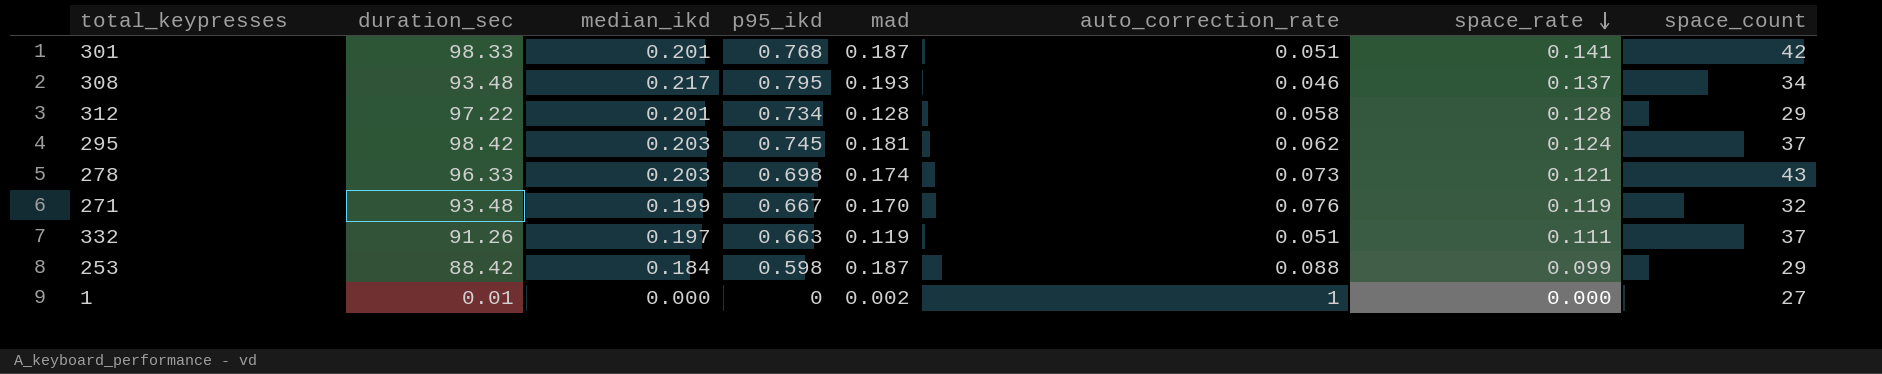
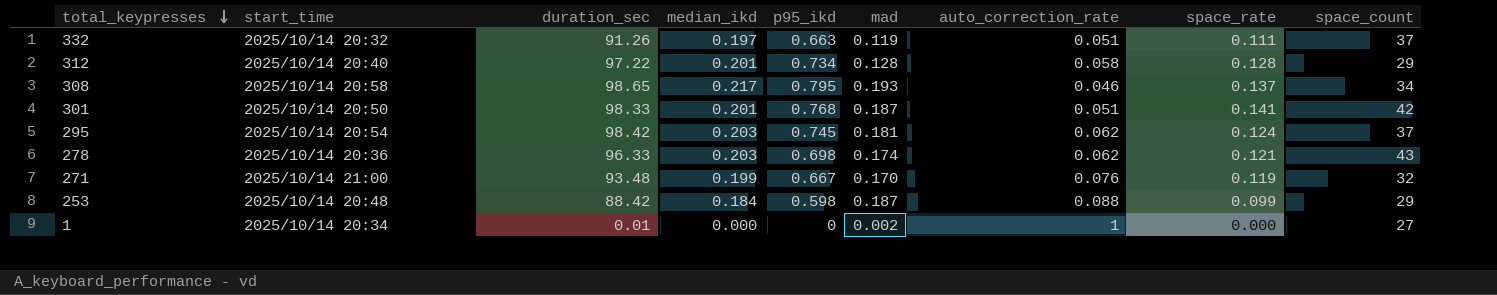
row order: space_rate descending -> total_keypresses descending
column start_time | position: none -> 2
308 | duration_sec: 93.48 -> 98.65
278 | auto_correction_rate: 0.073 -> 0.062

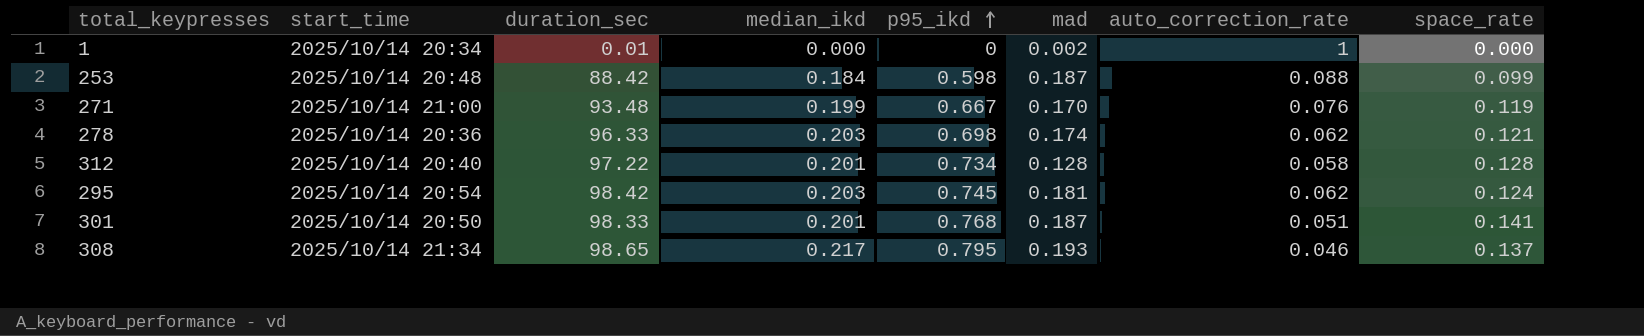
row order: total_keypresses descending -> p95_ikd ascending
column space_count | position: 9 -> none
row 332: 2025/10/14 20:32 | 91.26 | 0.197 | 0.663 | 0.119 | 0.051 | 0.111 | 37 -> none
308 | start_time: 2025/10/14 20:58 -> 2025/10/14 21:34

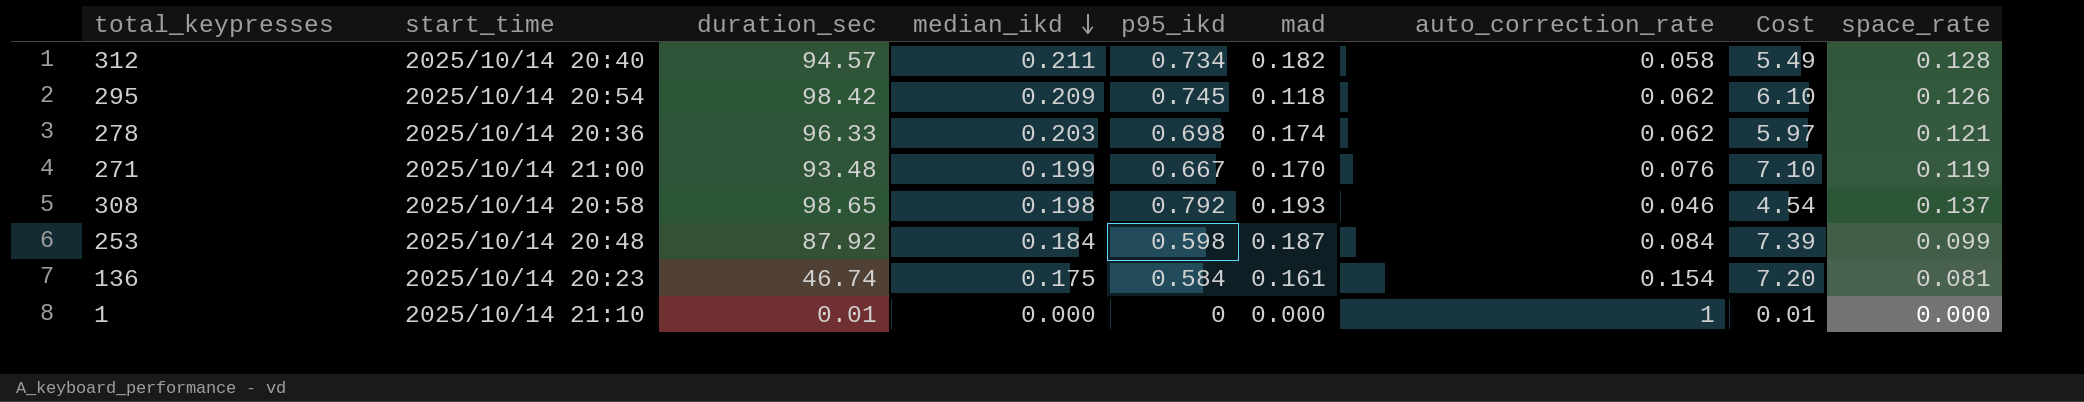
row order: p95_ikd ascending -> median_ikd descending
column Cost | formula: none -> [duration_sec] * [auto_correction_rate]
row 301: 2025/10/14 20:50 | 98.33 | 0.201 | 0.768 | 0.187 | 0.051 | 0.141 -> none
312 | duration_sec: 97.22 -> 94.57
312 | median_ikd: 0.201 -> 0.211
312 | mad: 0.128 -> 0.182
295 | median_ikd: 0.203 -> 0.209
295 | mad: 0.181 -> 0.118
295 | space_rate: 0.124 -> 0.126
308 | start_time: 2025/10/14 21:34 -> 2025/10/14 20:58
308 | median_ikd: 0.217 -> 0.198
308 | p95_ikd: 0.795 -> 0.792
253 | duration_sec: 88.42 -> 87.92
253 | auto_correction_rate: 0.088 -> 0.084
row 136: none -> 2025/10/14 20:23 | 46.74 | 0.175 | 0.584 | 0.161 | 0.154 | 7.20 | 0.081
1 | start_time: 2025/10/14 20:34 -> 2025/10/14 21:10
1 | mad: 0.002 -> 0.000

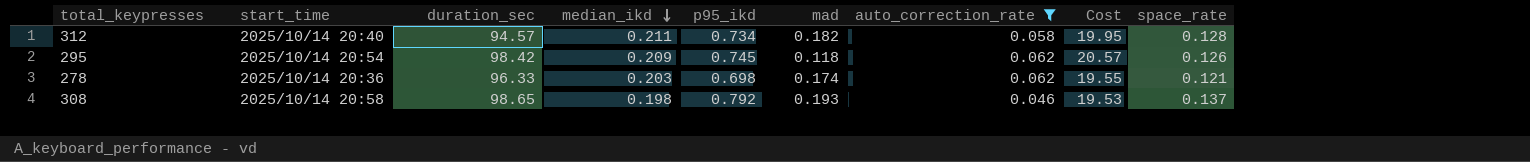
filter: none -> auto_correction_rate <= 0.062
column Cost | formula: [duration_sec] * [auto_correction_rate] -> [duration_sec] * [median_ikd]

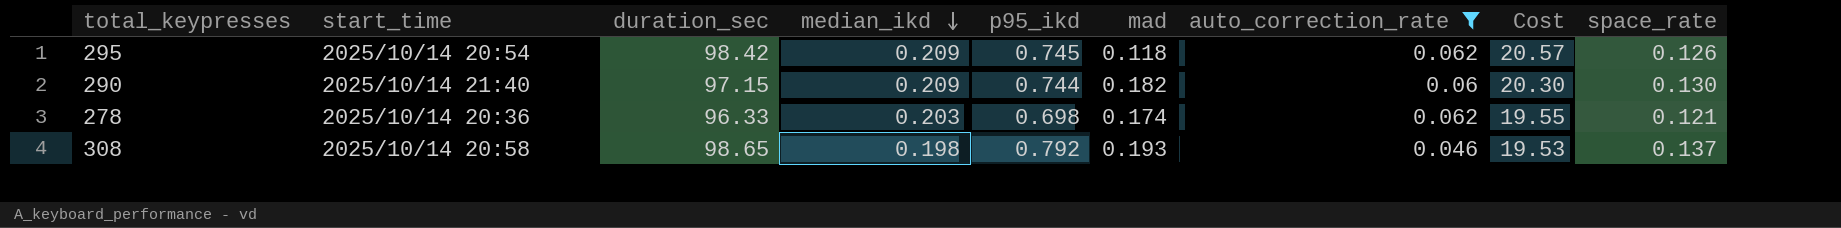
row 312: 2025/10/14 20:40 | 94.57 | 0.211 | 0.734 | 0.182 | 0.058 | 19.95 | 0.128 -> none
row 290: none -> 2025/10/14 21:40 | 97.15 | 0.209 | 0.744 | 0.182 | 0.06 | 20.30 | 0.130

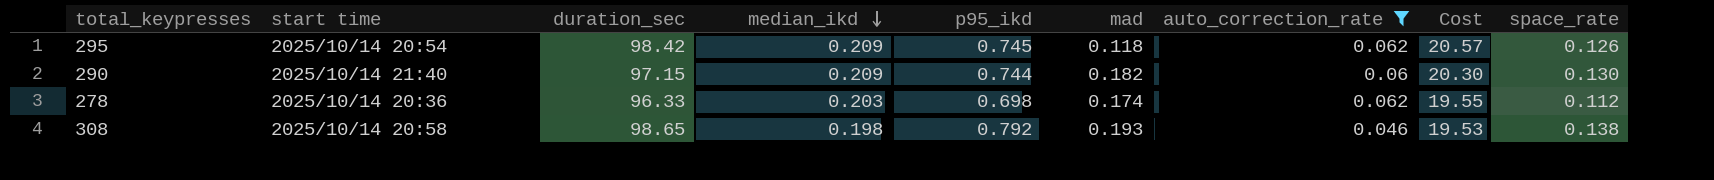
column name: start_time -> start time
278 | space_rate: 0.121 -> 0.112
308 | space_rate: 0.137 -> 0.138

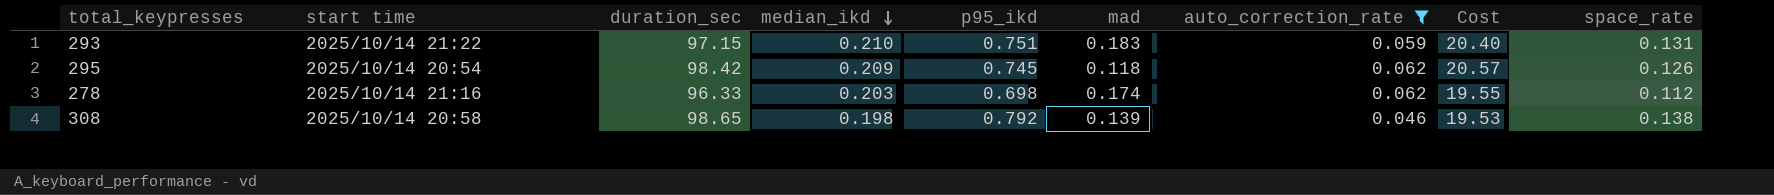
row 290: 2025/10/14 21:40 | 97.15 | 0.209 | 0.744 | 0.182 | 0.06 | 20.30 | 0.130 -> none
row 293: none -> 2025/10/14 21:22 | 97.15 | 0.210 | 0.751 | 0.183 | 0.059 | 20.40 | 0.131
278 | start time: 2025/10/14 20:36 -> 2025/10/14 21:16
308 | mad: 0.193 -> 0.139

